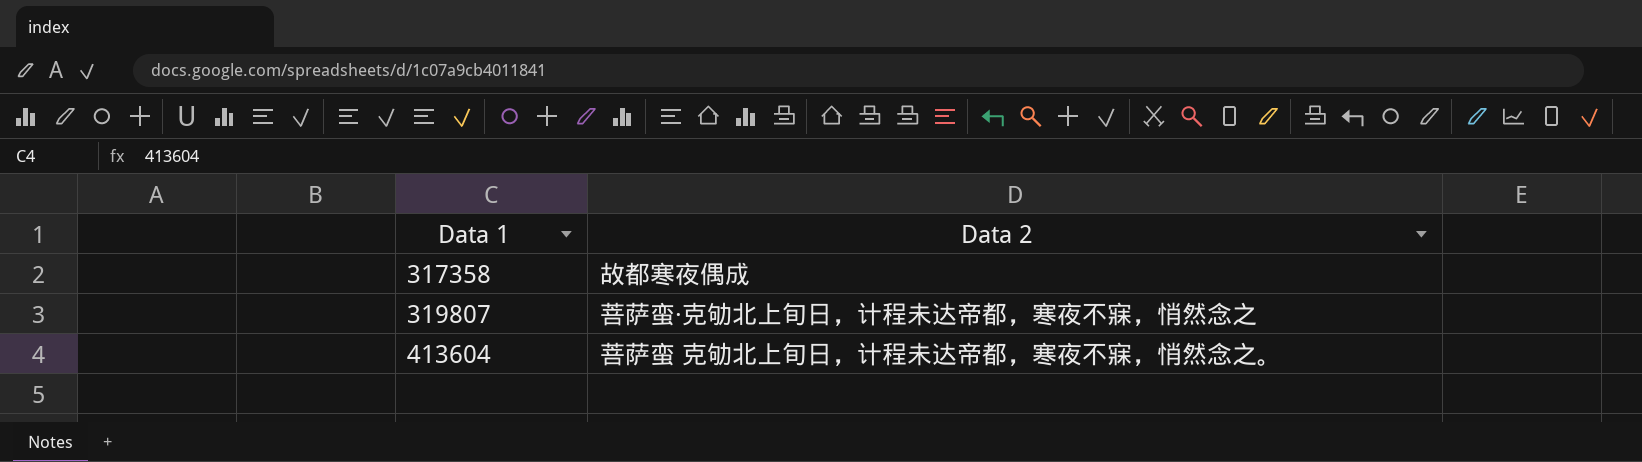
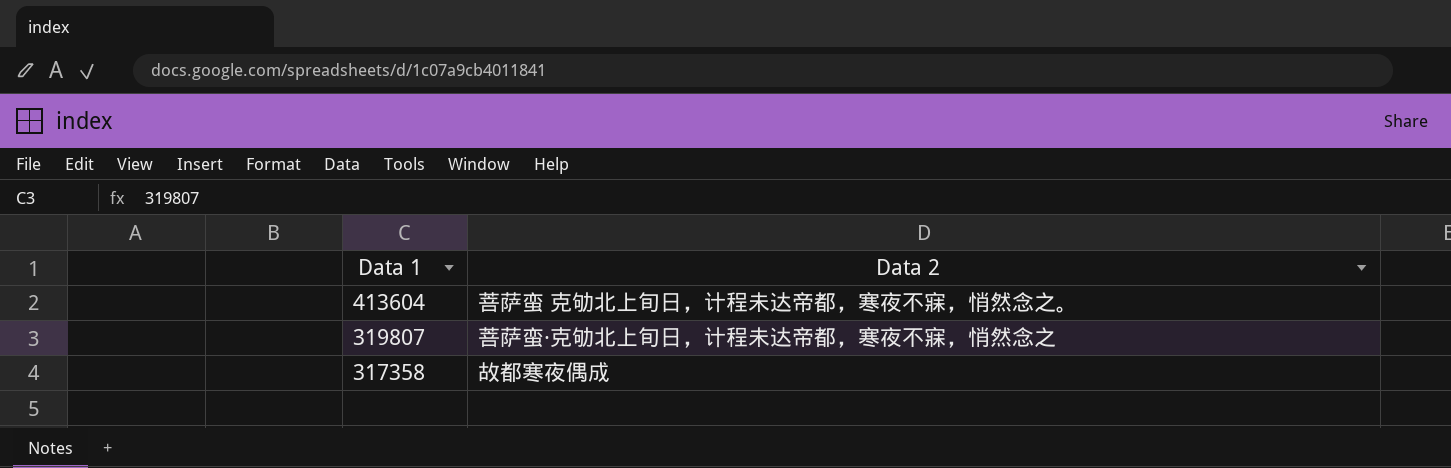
row order: Data 1 ascending -> Data 1 descending

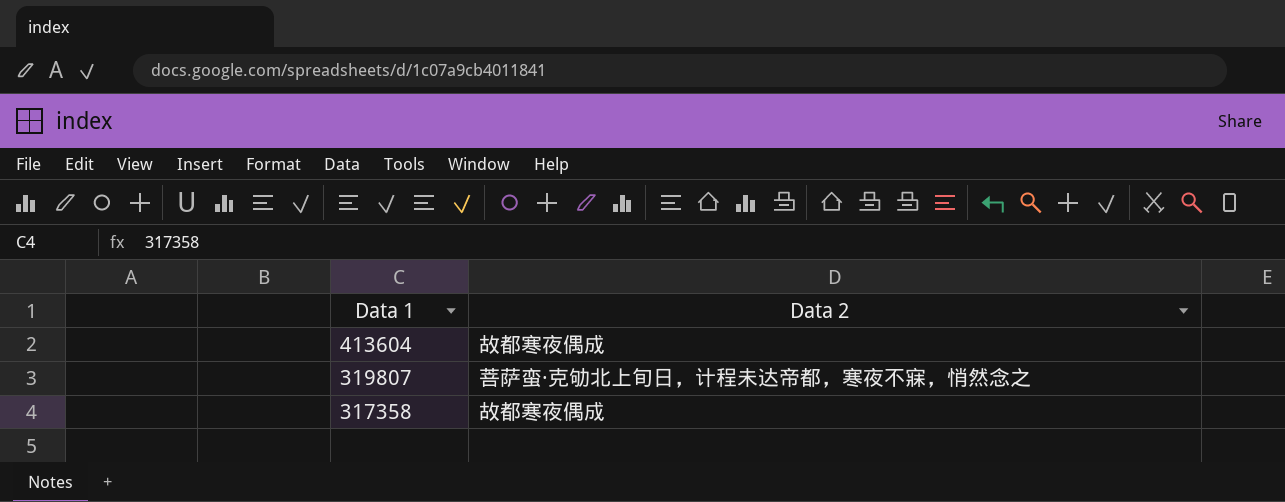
413604 | Data 2: 菩萨蛮 克劬北上旬日，计程未达帝都，寒夜不寐，悄然念之。 -> 故都寒夜偶成

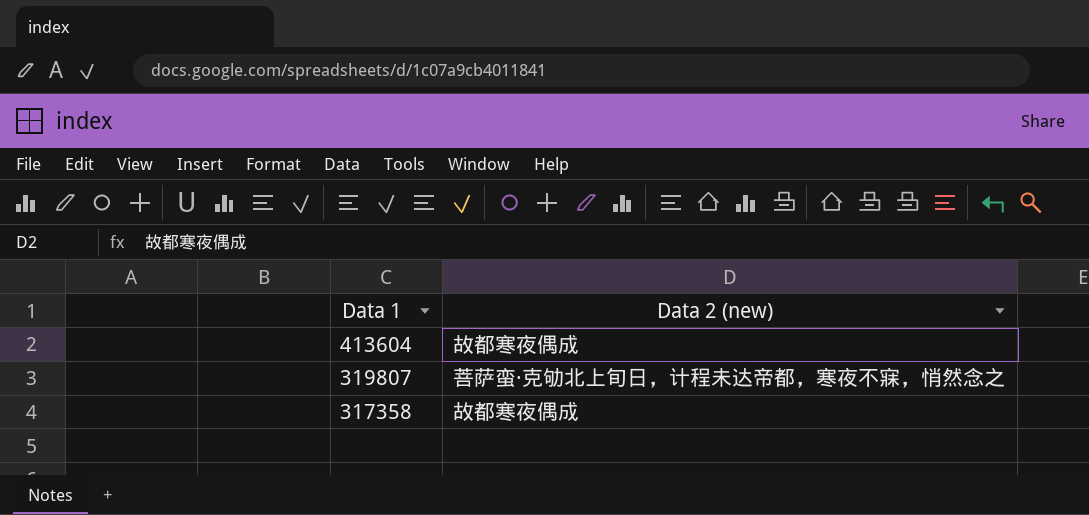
column name: Data 2 -> Data 2 (new)

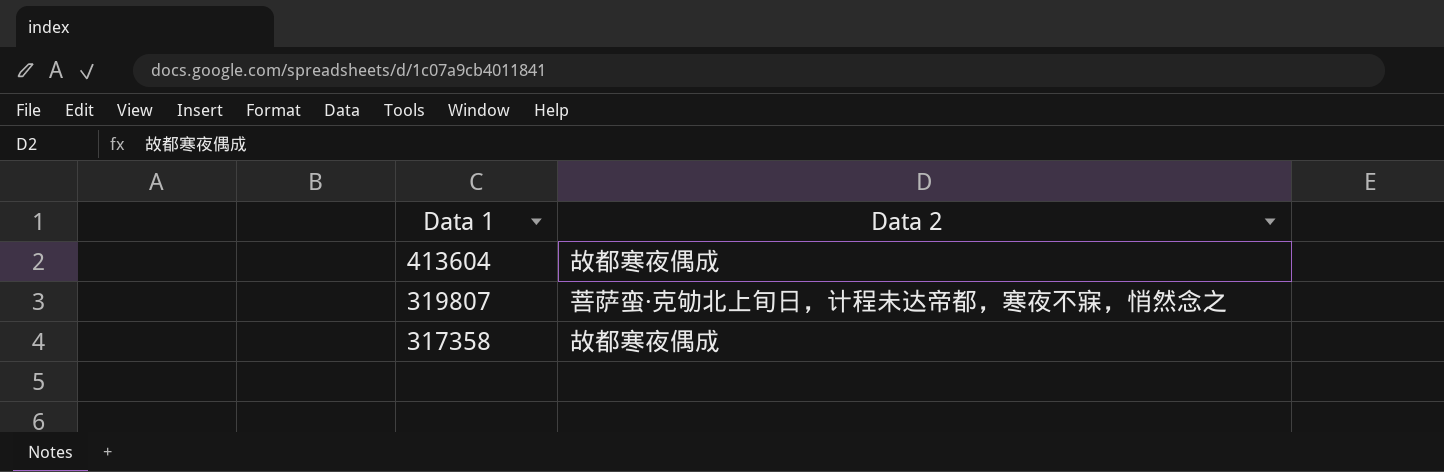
column name: Data 2 (new) -> Data 2

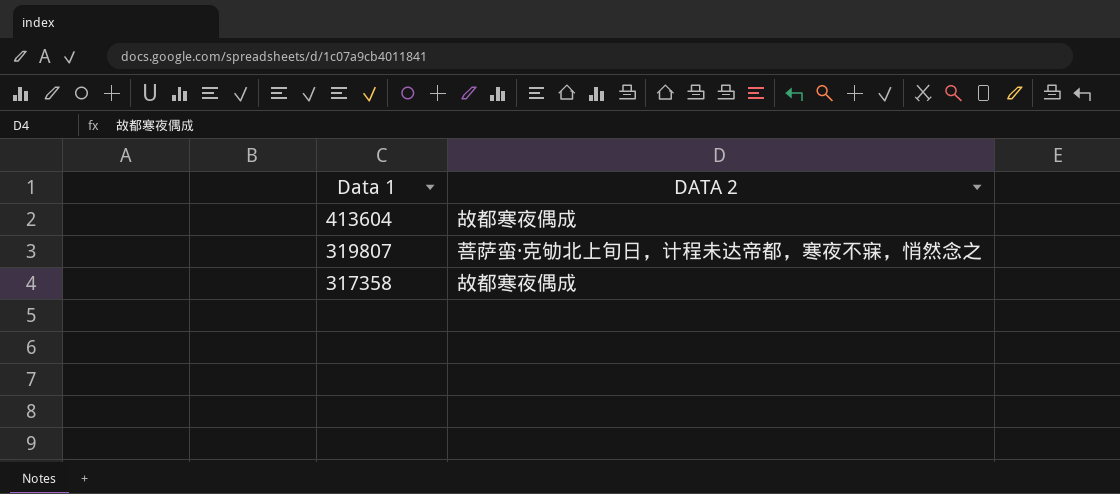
column name: Data 2 -> DATA 2

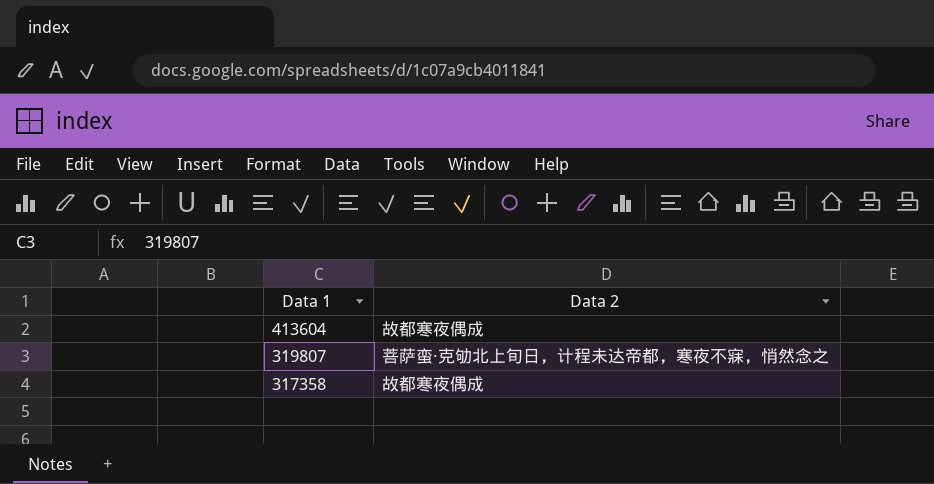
column name: DATA 2 -> Data 2

